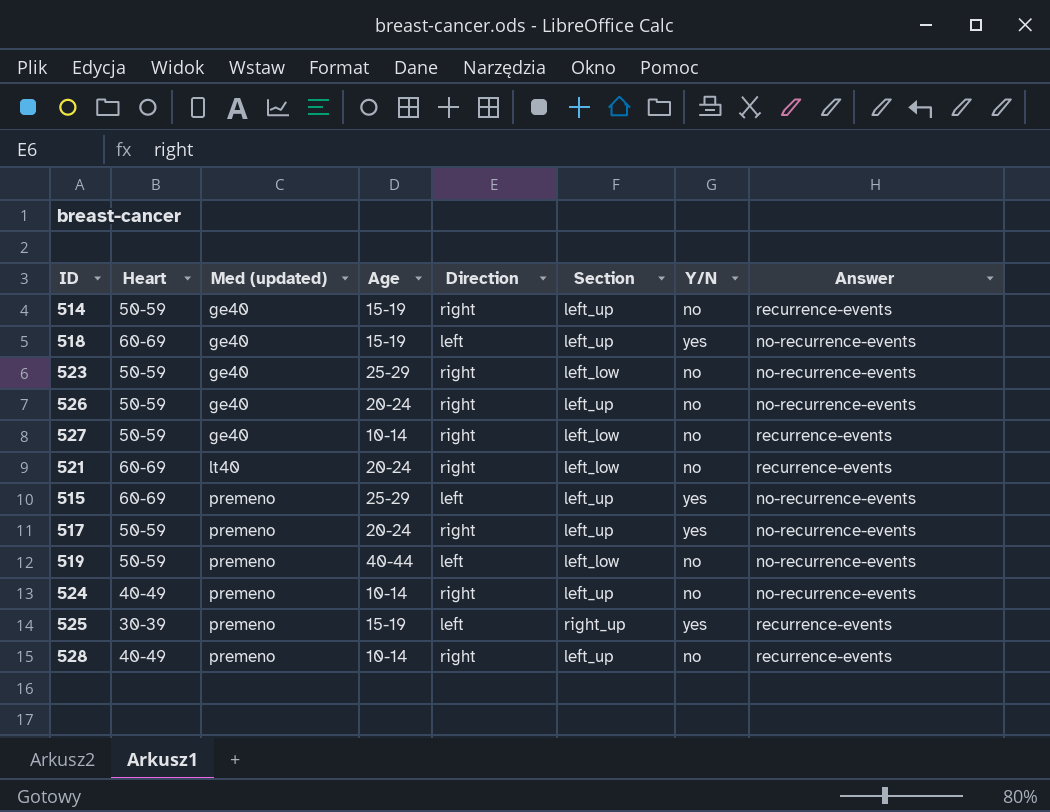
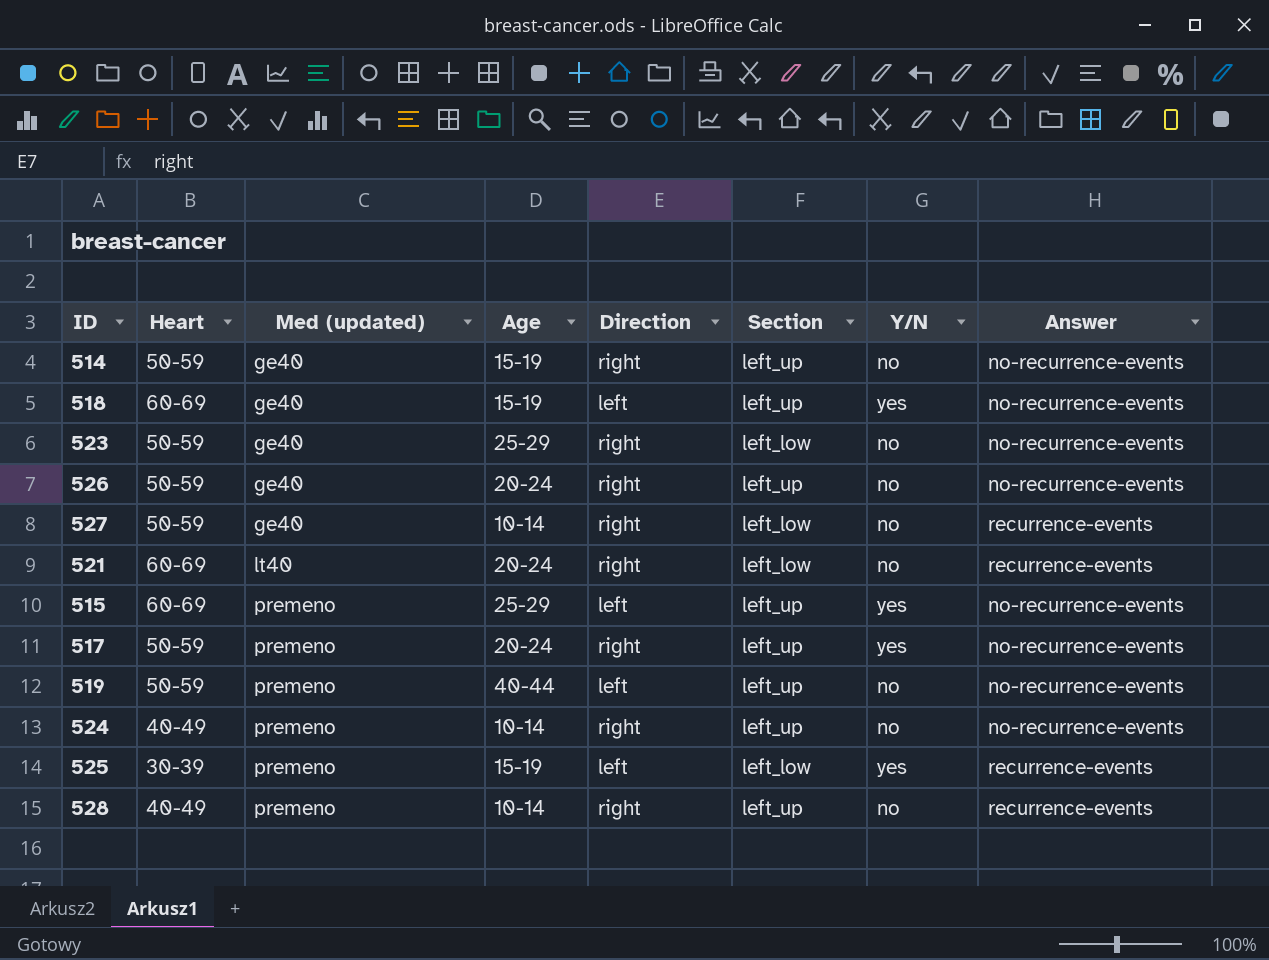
514 | Answer: recurrence-events -> no-recurrence-events
519 | Section: left_low -> left_up
525 | Section: right_up -> left_low

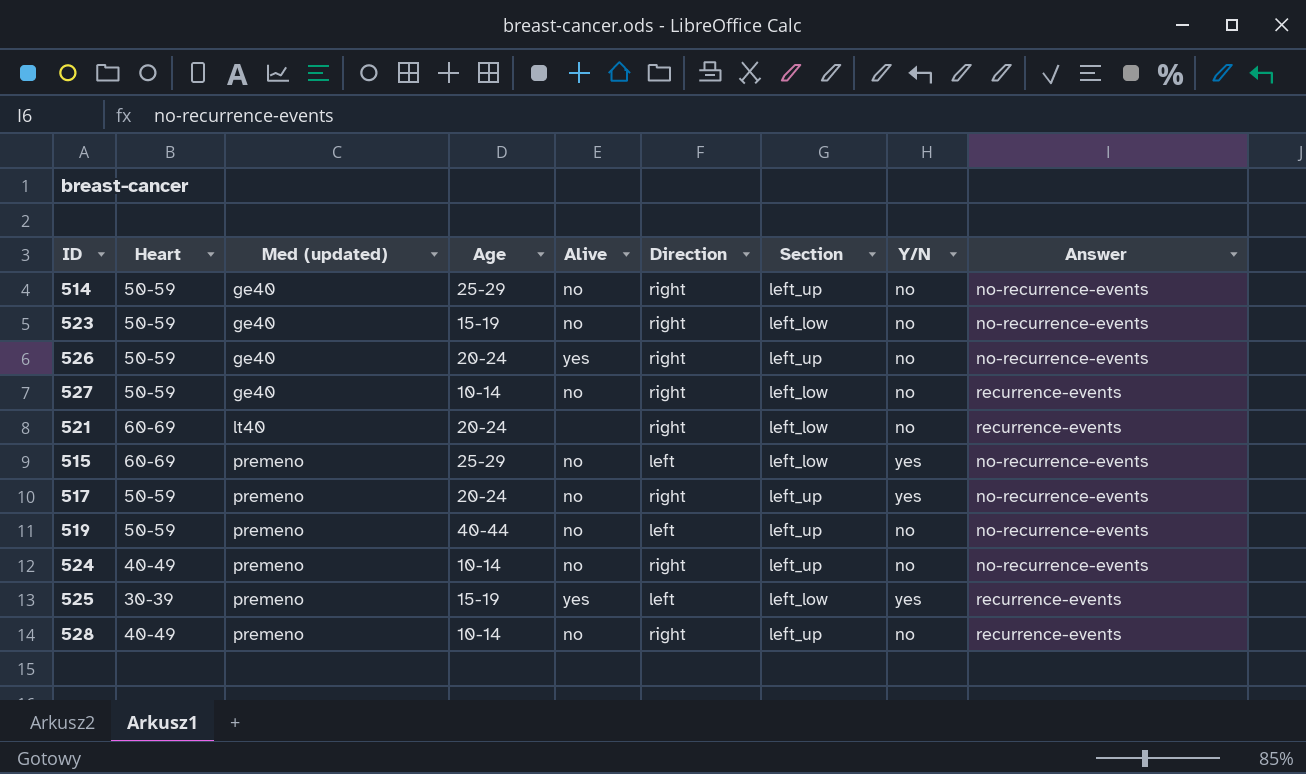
column Alive | position: none -> 5
row 518: 60-69 | ge40 | 15-19 | left | left_up | yes | no-recurrence-events -> none
514 | Age: 15-19 -> 25-29
523 | Age: 25-29 -> 15-19
515 | Section: left_up -> left_low

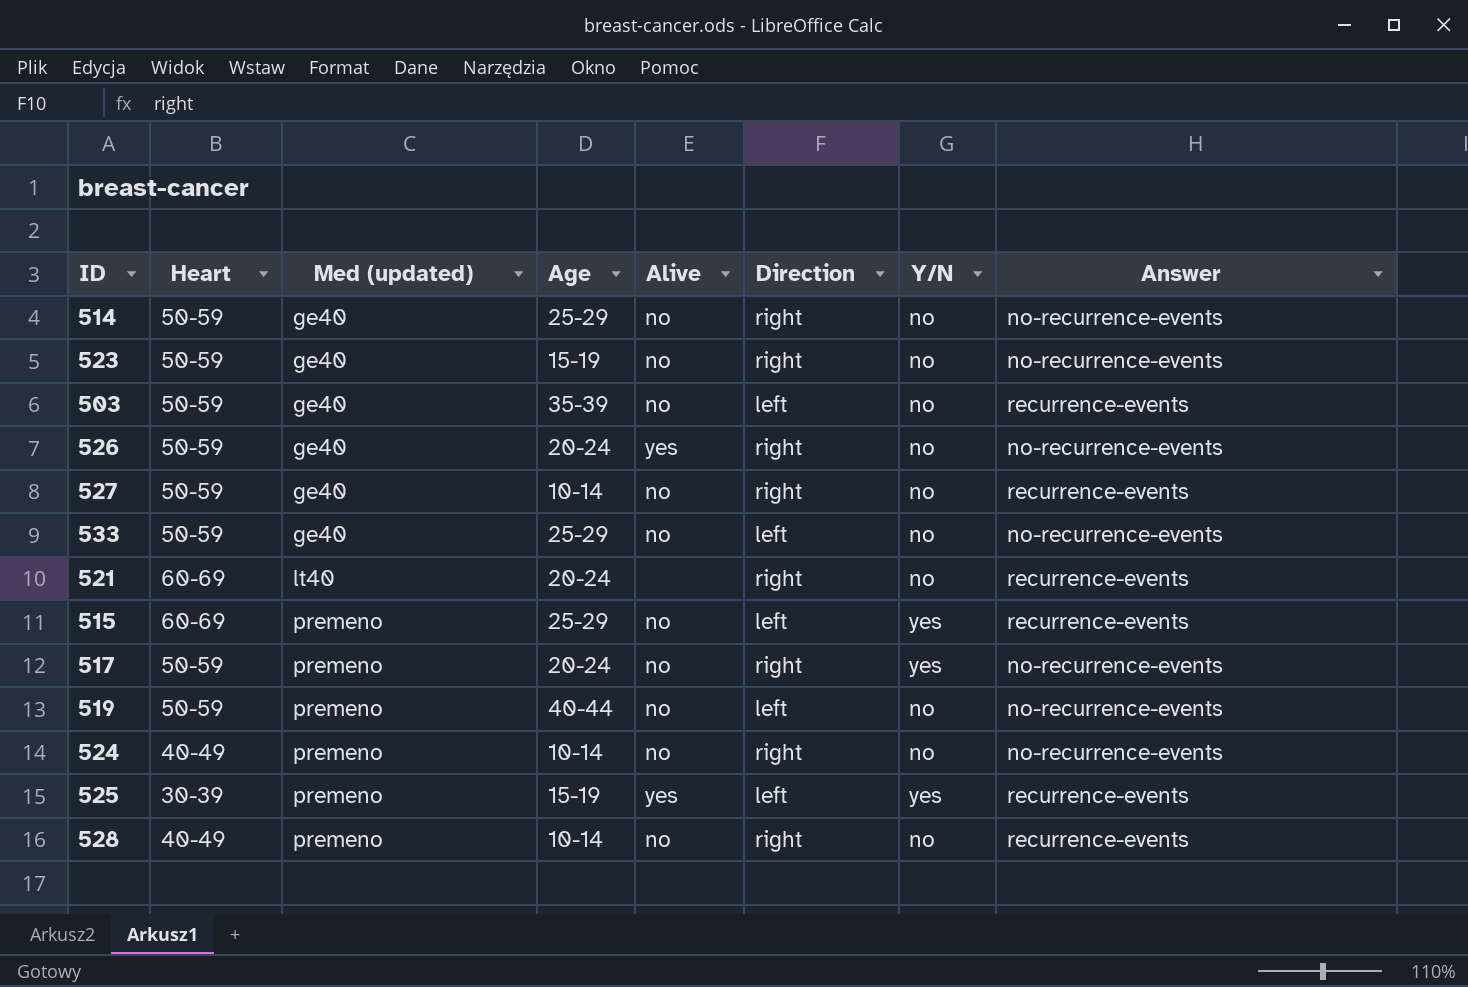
column Section | position: 7 -> none
row 503: none -> 50-59 | ge40 | 35-39 | no | left | no | recurrence-events
row 533: none -> 50-59 | ge40 | 25-29 | no | left | no | no-recurrence-events
515 | Answer: no-recurrence-events -> recurrence-events

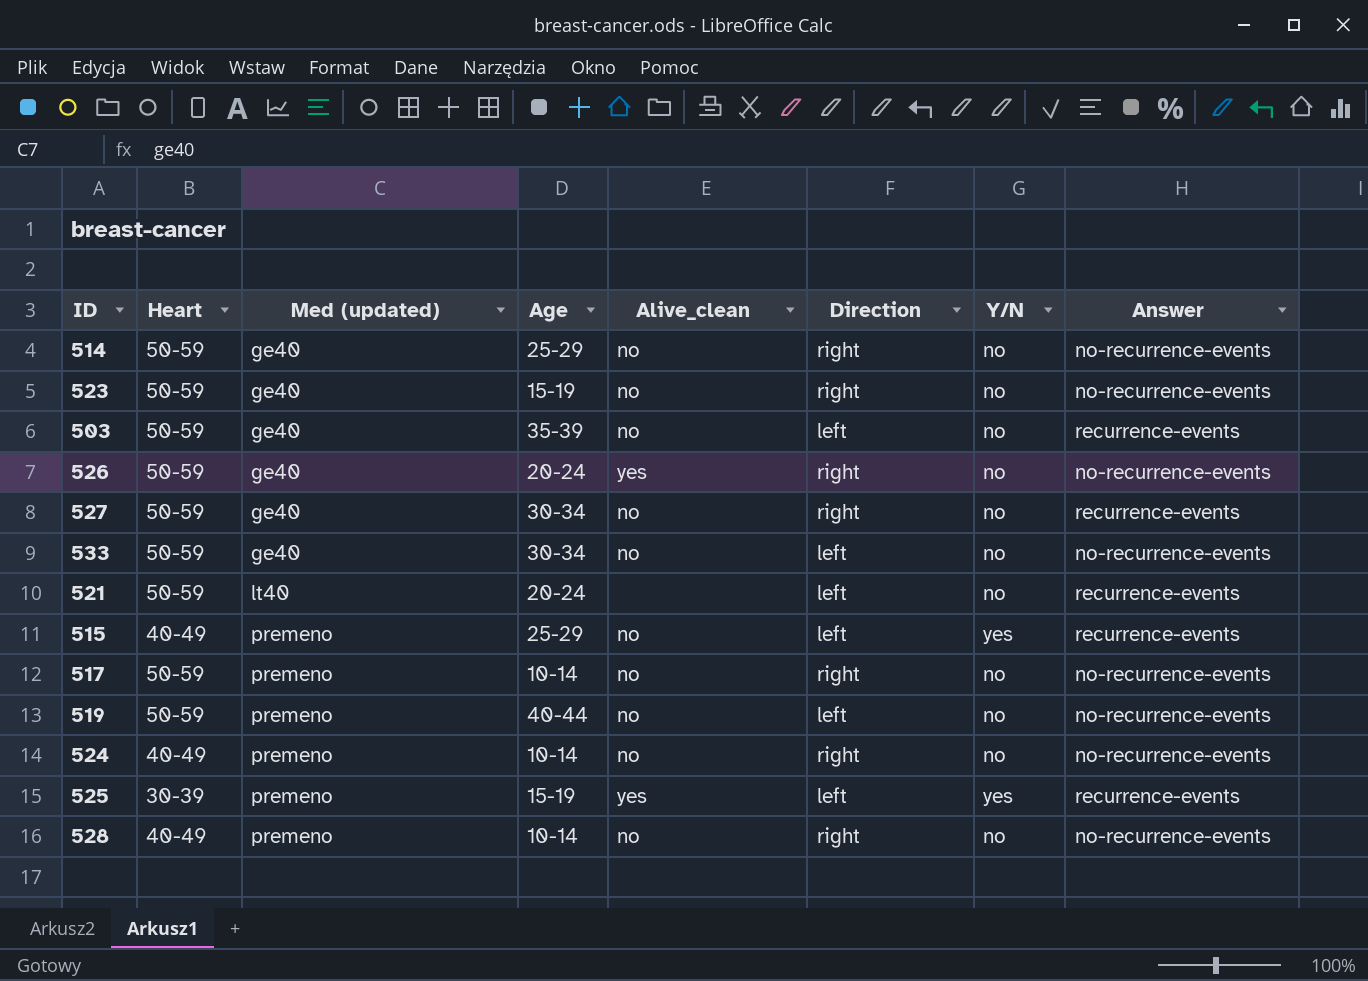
column name: Alive -> Alive_clean
527 | Age: 10-14 -> 30-34
533 | Age: 25-29 -> 30-34
521 | Heart: 60-69 -> 50-59
521 | Direction: right -> left
515 | Heart: 60-69 -> 40-49
517 | Age: 20-24 -> 10-14
517 | Y/N: yes -> no
528 | Answer: recurrence-events -> no-recurrence-events

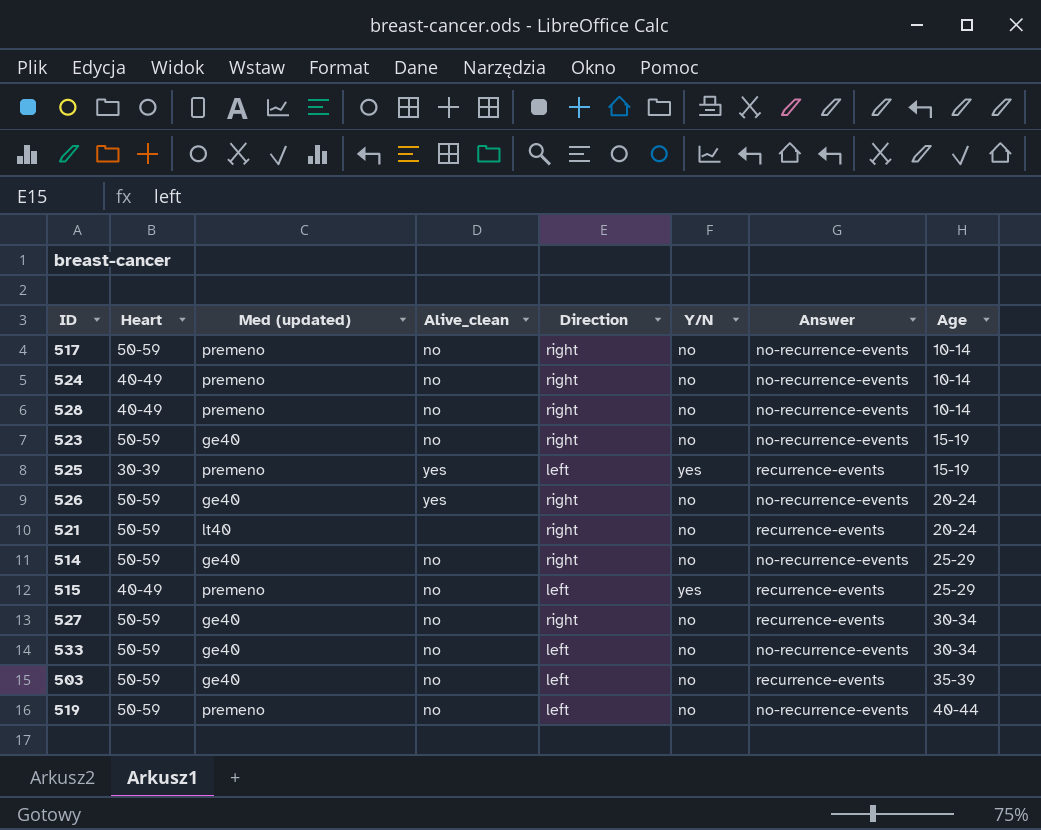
row order: Med (updated) ascending -> Age ascending
column Age | position: 4 -> 8
521 | Direction: left -> right

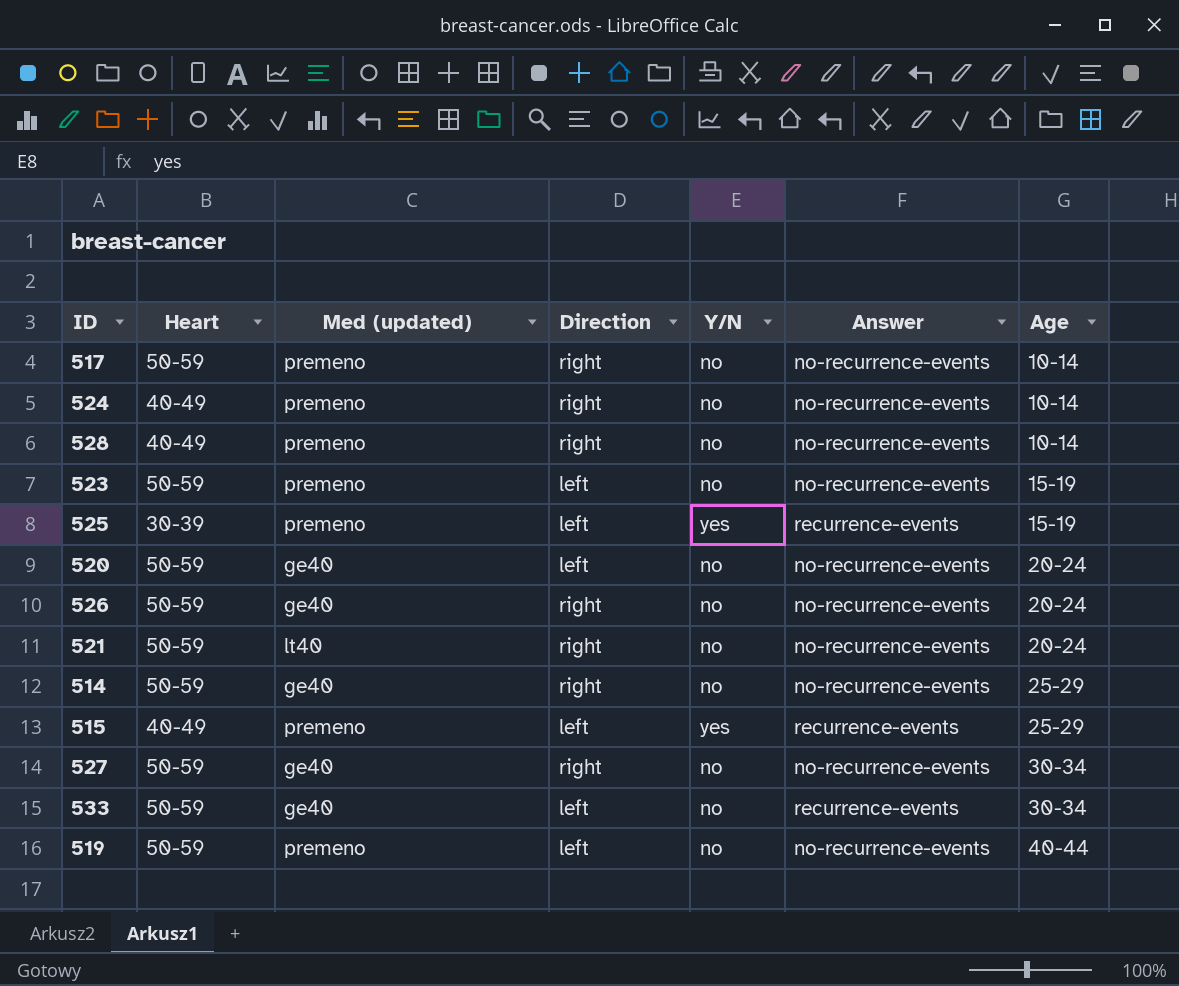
column Alive_clean | position: 4 -> none
row 503: 50-59 | ge40 | no | left | no | recurrence-events | 35-39 -> none
523 | Med (updated): ge40 -> premeno
523 | Direction: right -> left
row 520: none -> 50-59 | ge40 | left | no | no-recurrence-events | 20-24
521 | Answer: recurrence-events -> no-recurrence-events
527 | Answer: recurrence-events -> no-recurrence-events
533 | Answer: no-recurrence-events -> recurrence-events

